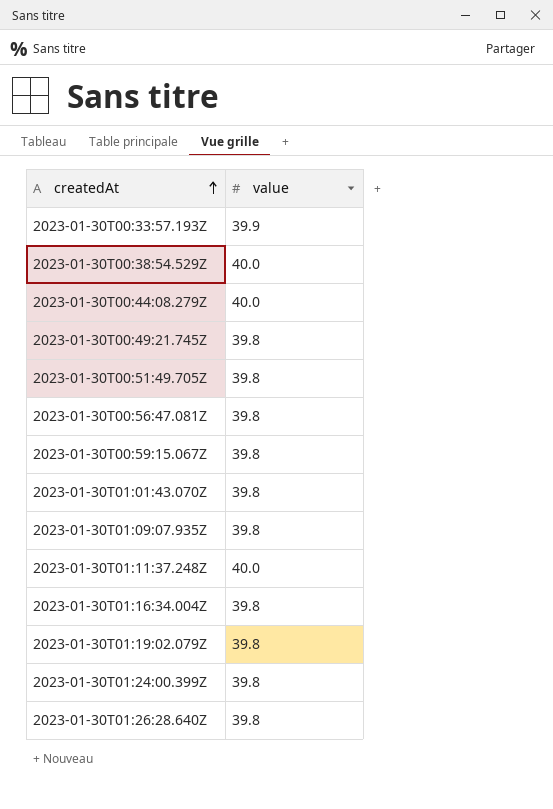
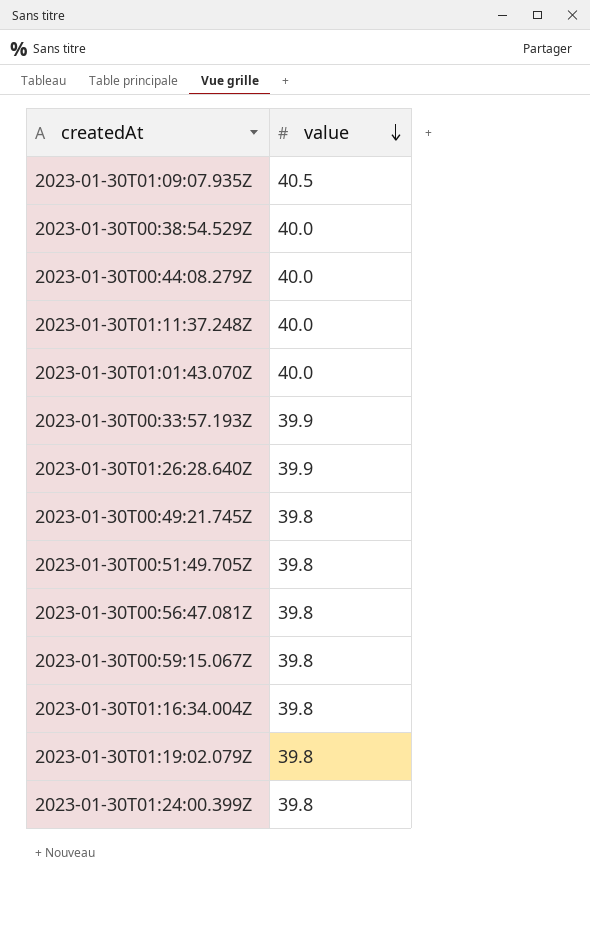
row order: createdAt ascending -> value descending
2023-01-30T01:09:07.935Z | value: 39.8 -> 40.5
2023-01-30T01:01:43.070Z | value: 39.8 -> 40.0
2023-01-30T01:26:28.640Z | value: 39.8 -> 39.9

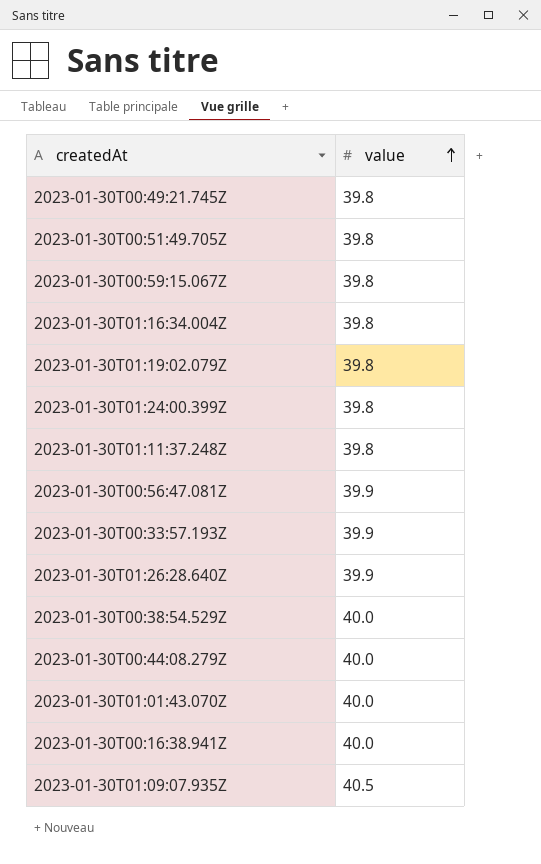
row order: value descending -> value ascending
2023-01-30T01:11:37.248Z | value: 40.0 -> 39.8
2023-01-30T00:56:47.081Z | value: 39.8 -> 39.9
row 2023-01-30T00:16:38.941Z: none -> 40.0

